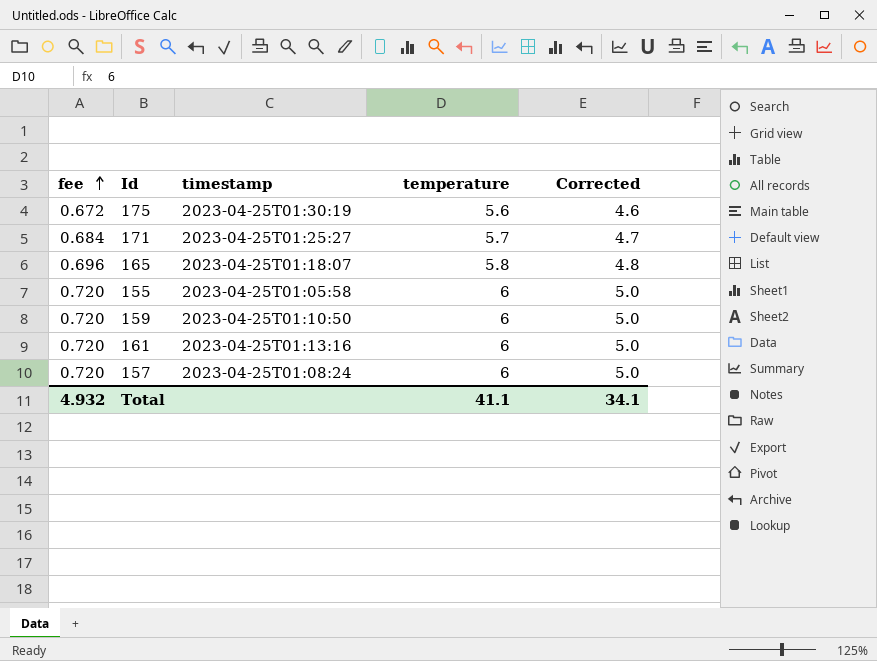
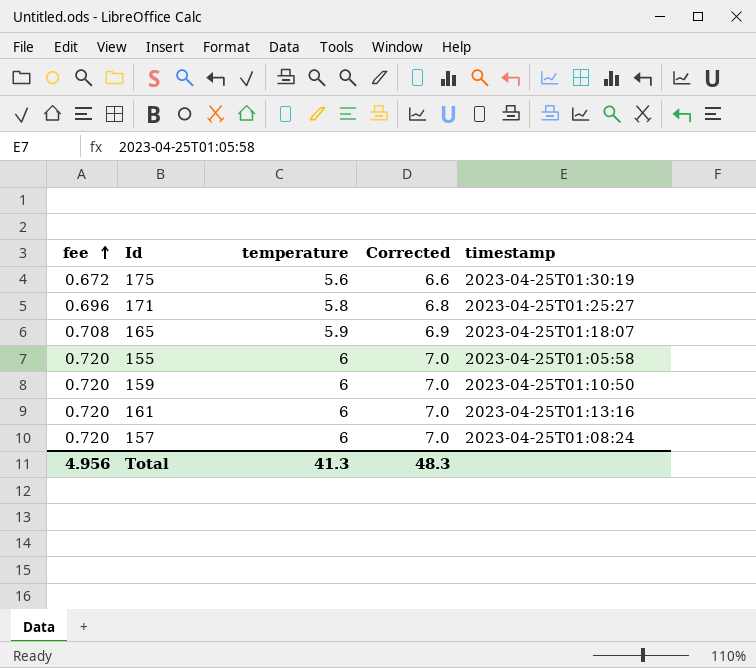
column Corrected | formula: [temperature] - 1 -> [temperature] + 1
column timestamp | position: 3 -> 5
171 | fee: 0.684 -> 0.696
171 | temperature: 5.7 -> 5.8
165 | fee: 0.696 -> 0.708
165 | temperature: 5.8 -> 5.9
Total | fee: 4.932 -> 4.956
Total | temperature: 41.1 -> 41.3
Total | Corrected: 34.1 -> 48.3

